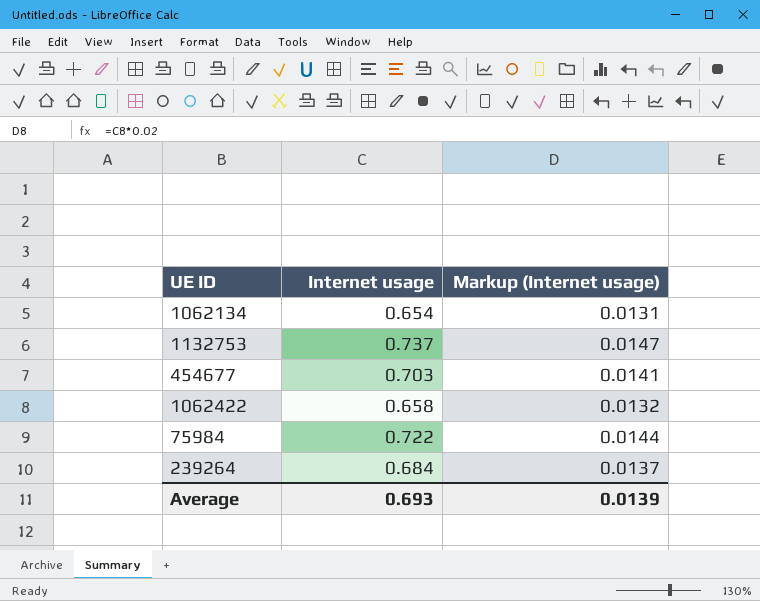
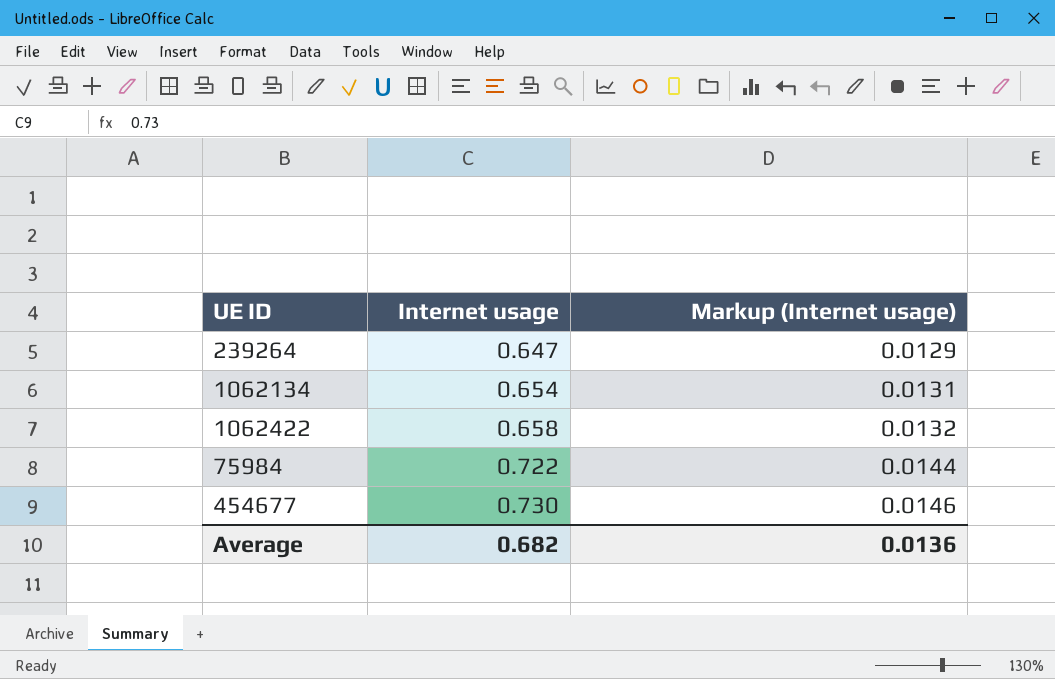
row order: none -> Internet usage ascending
row 1132753: 0.737 | 0.0147 -> none
239264 | Internet usage: 0.684 -> 0.647
239264 | Markup (Internet usage): 0.0137 -> 0.0129
454677 | Internet usage: 0.703 -> 0.730
454677 | Markup (Internet usage): 0.0141 -> 0.0146
Average | Internet usage: 0.693 -> 0.682
Average | Markup (Internet usage): 0.0139 -> 0.0136

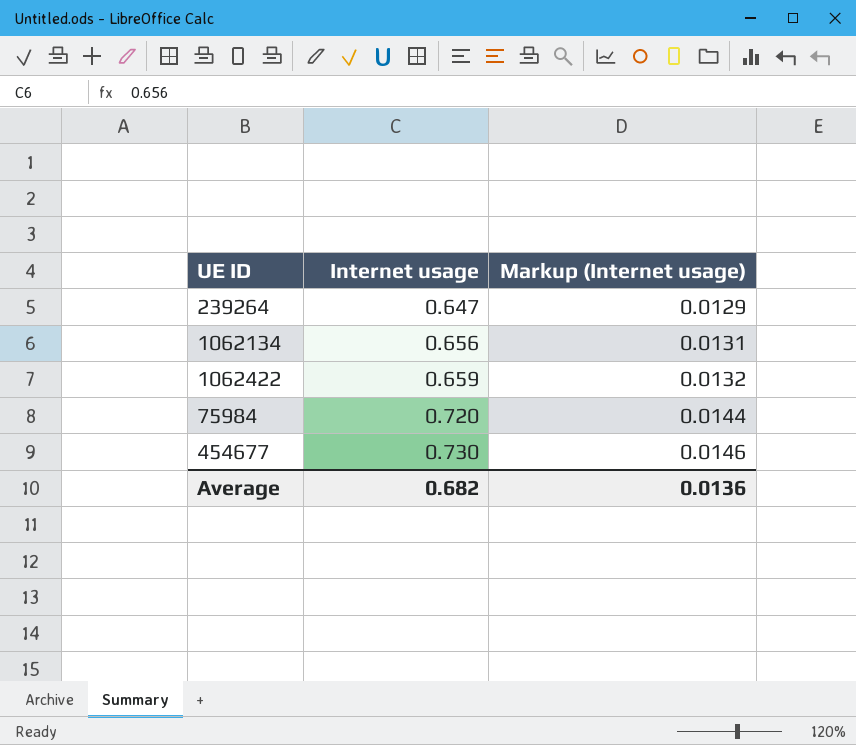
1062134 | Internet usage: 0.654 -> 0.656
1062422 | Internet usage: 0.658 -> 0.659
75984 | Internet usage: 0.722 -> 0.720

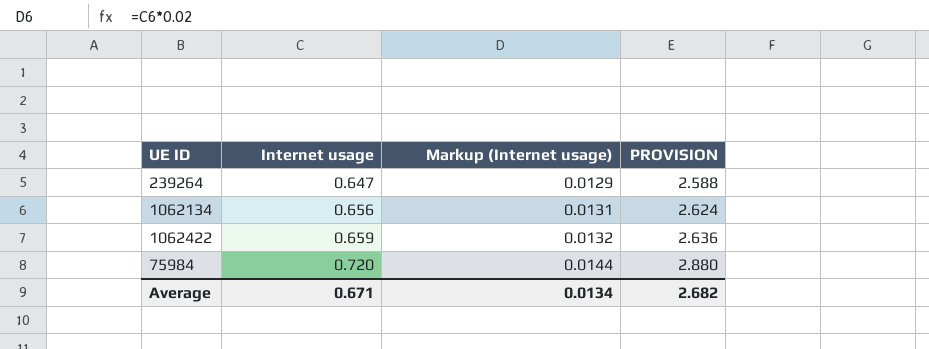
column PROVISION | formula: none -> [Internet usage] * 4
row 454677: 0.730 | 0.0146 -> none
Average | Internet usage: 0.682 -> 0.671
Average | Markup (Internet usage): 0.0136 -> 0.0134

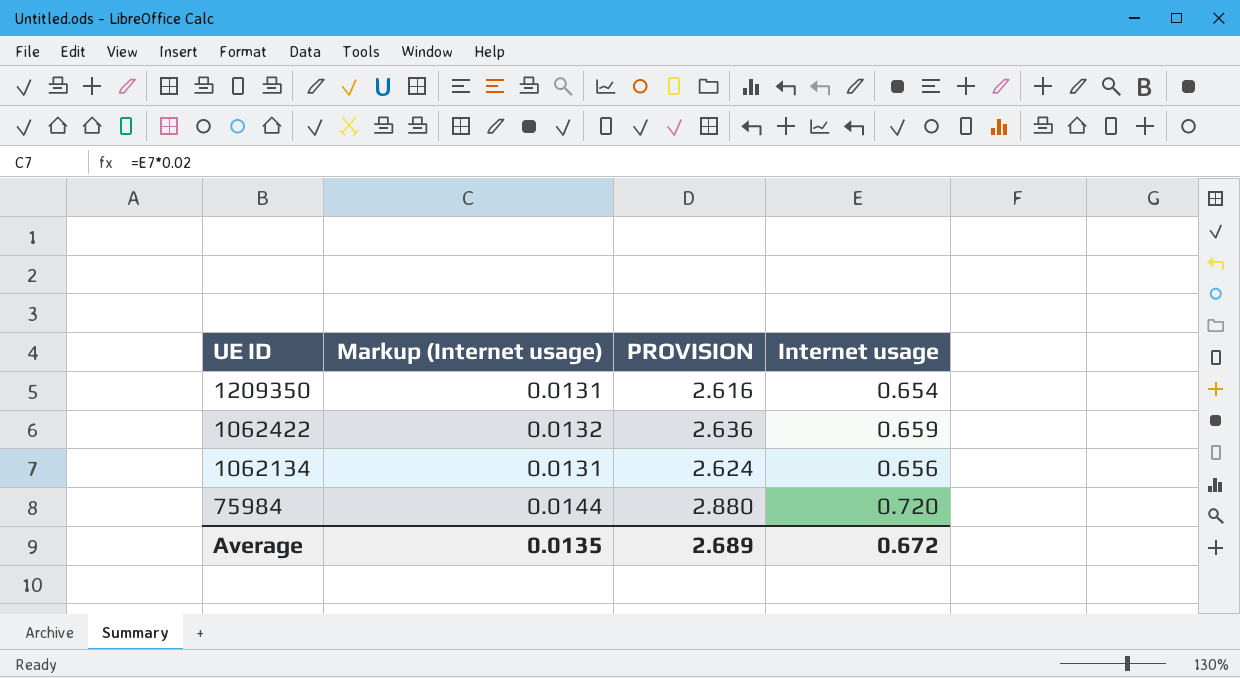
row order: Internet usage ascending -> UE ID descending
column Internet usage | position: 2 -> 4
row 239264: 0.647 | 0.0129 | 2.588 -> none
row 1209350: none -> 0.0131 | 2.616 | 0.654
Average | Markup (Internet usage): 0.0134 -> 0.0135
Average | PROVISION: 2.682 -> 2.689
Average | Internet usage: 0.671 -> 0.672

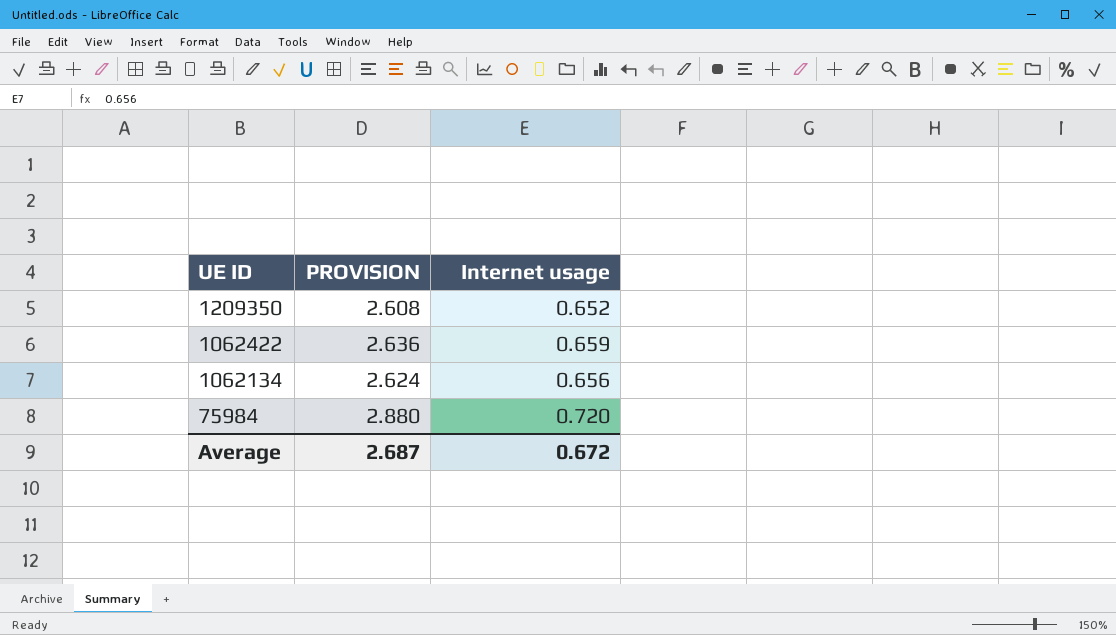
column Markup (Internet usage) | formula: [Internet usage] * 0.02 -> none
1209350 | PROVISION: 2.616 -> 2.608
1209350 | Internet usage: 0.654 -> 0.652
Average | PROVISION: 2.689 -> 2.687

